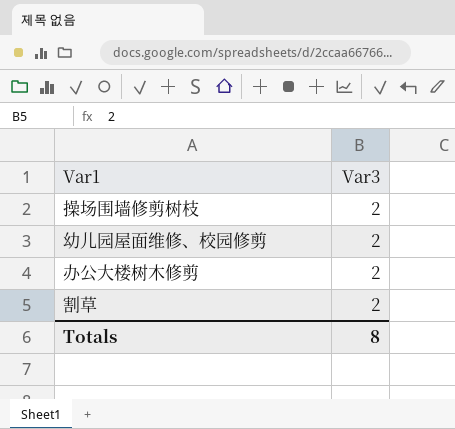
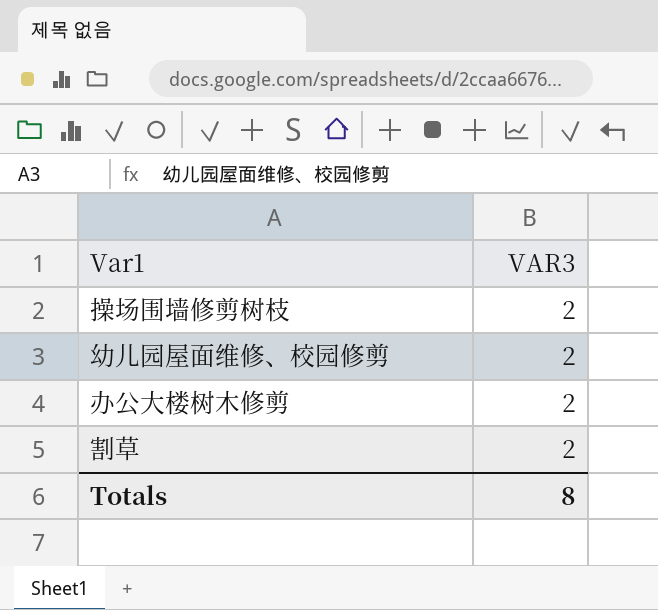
column name: Var3 -> VAR3

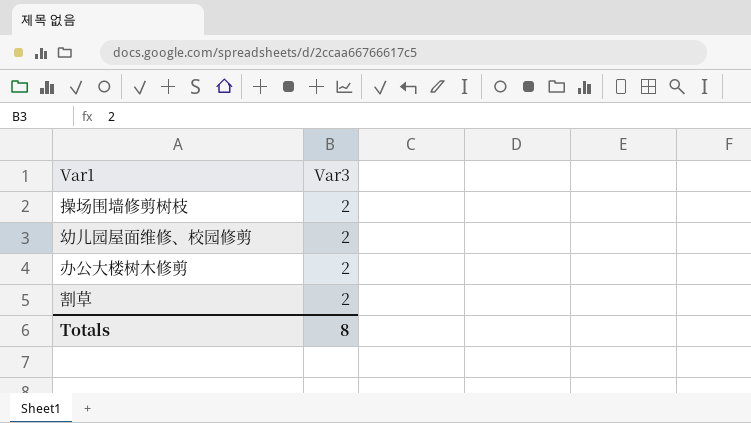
column name: VAR3 -> Var3

